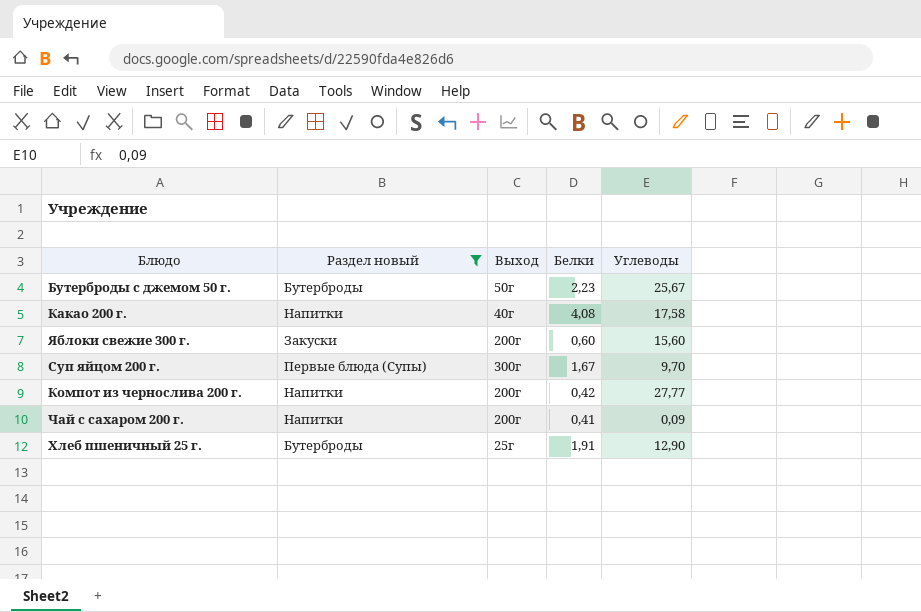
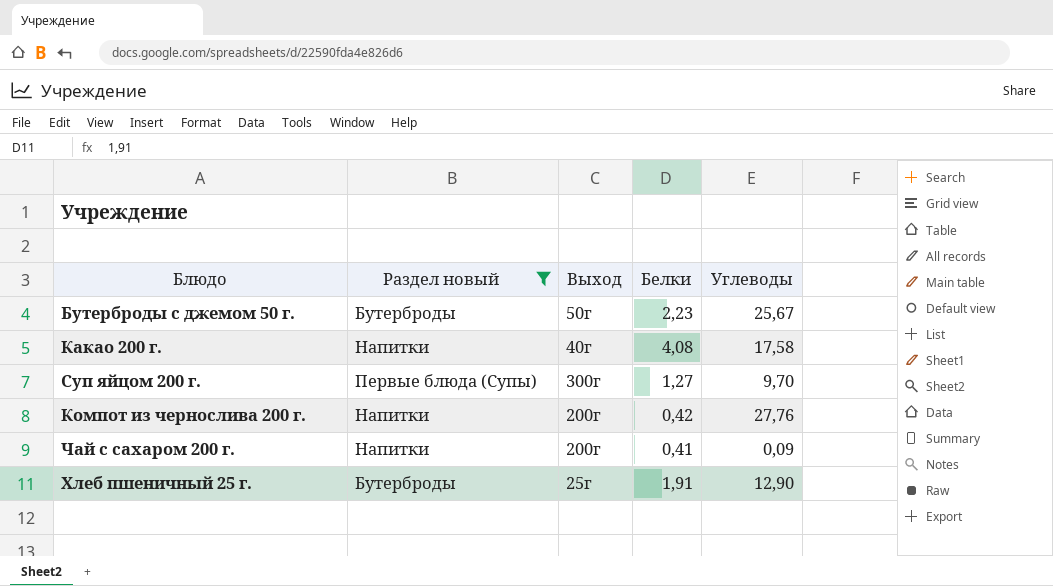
row Яблоки свежие 300 г.: Закуски | 200г | 0,60 | 15,60 -> none
Суп яйцом 200 г. | Белки: 1,67 -> 1,27
Компот из чернослива 200 г. | Углеводы: 27,77 -> 27,76

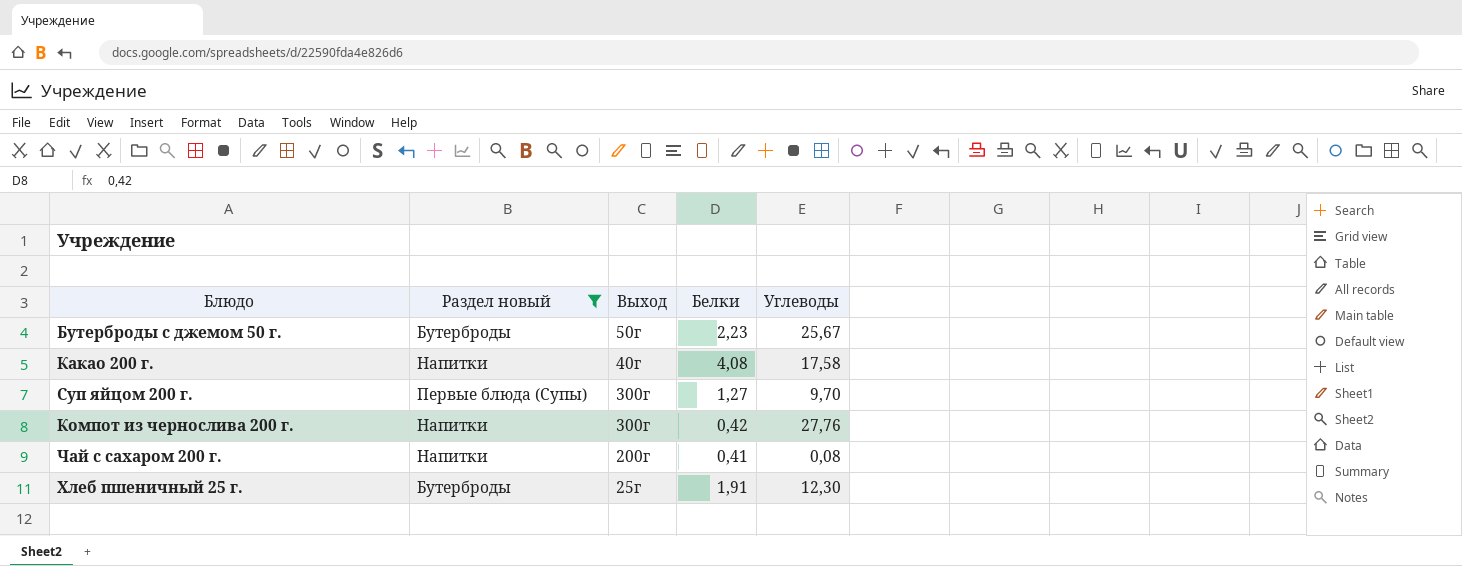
Компот из чернослива 200 г. | Выход: 200г -> 300г
Чай с сахаром 200 г. | Углеводы: 0,09 -> 0,08
Хлеб пшеничный 25 г. | Углеводы: 12,90 -> 12,30

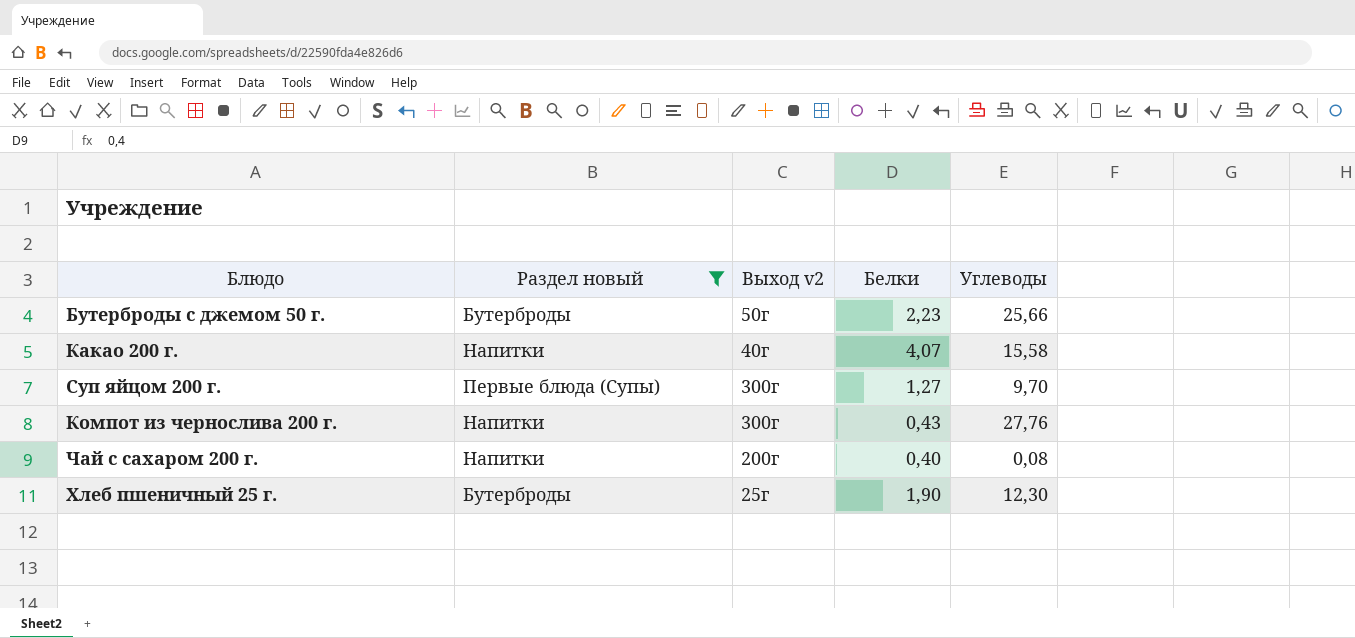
column name: Выход -> Выход v2
Бутерброды с джемом 50 г. | Углеводы: 25,67 -> 25,66
Какао 200 г. | Белки: 4,08 -> 4,07
Какао 200 г. | Углеводы: 17,58 -> 15,58
Компот из чернослива 200 г. | Белки: 0,42 -> 0,43
Чай с сахаром 200 г. | Белки: 0,41 -> 0,40
Хлеб пшеничный 25 г. | Белки: 1,91 -> 1,90

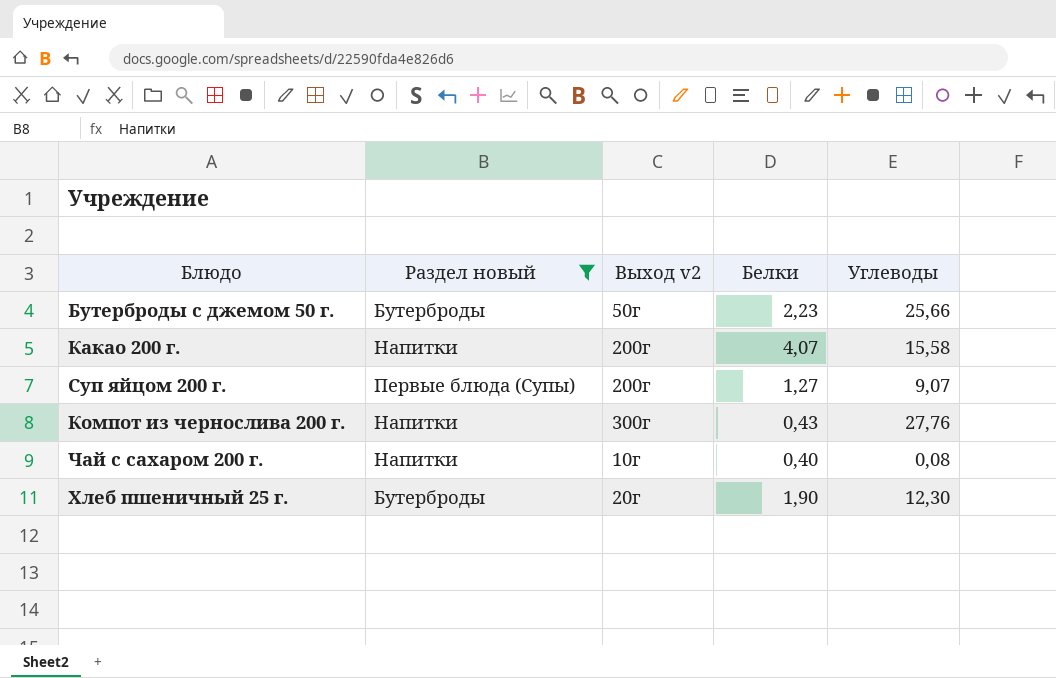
Какао 200 г. | Выход v2: 40г -> 200г
Суп яйцом 200 г. | Выход v2: 300г -> 200г
Суп яйцом 200 г. | Углеводы: 9,70 -> 9,07
Чай с сахаром 200 г. | Выход v2: 200г -> 10г
Хлеб пшеничный 25 г. | Выход v2: 25г -> 20г

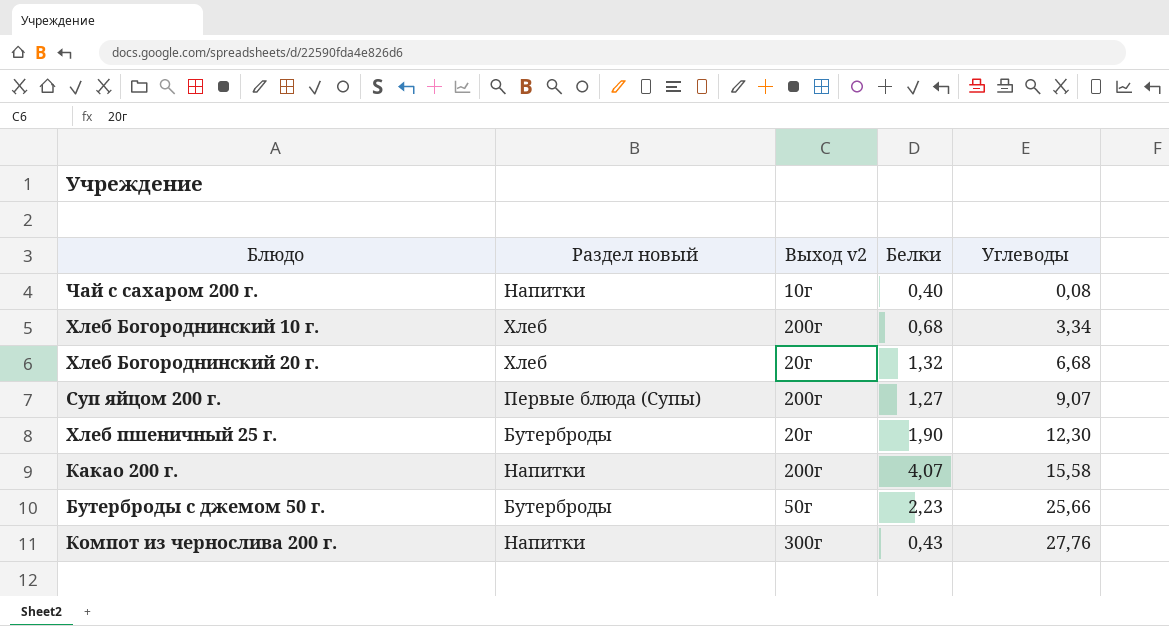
filter: Раздел новый != Хлеб -> none
row order: none -> Углеводы ascending

